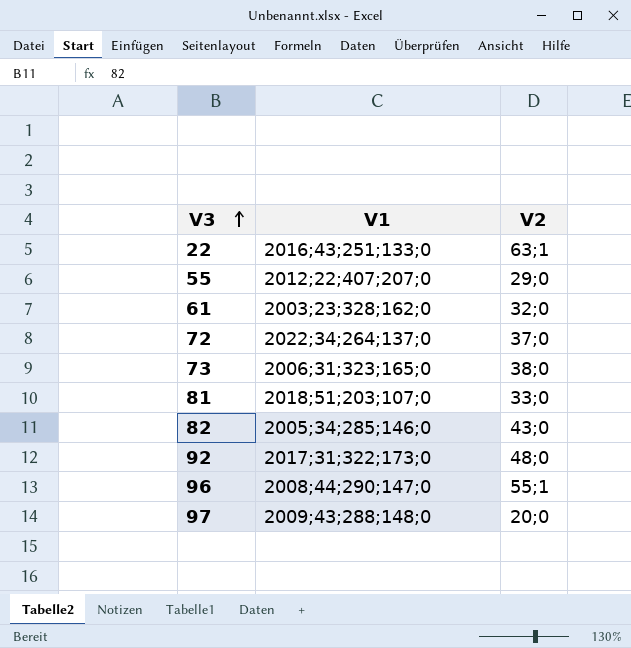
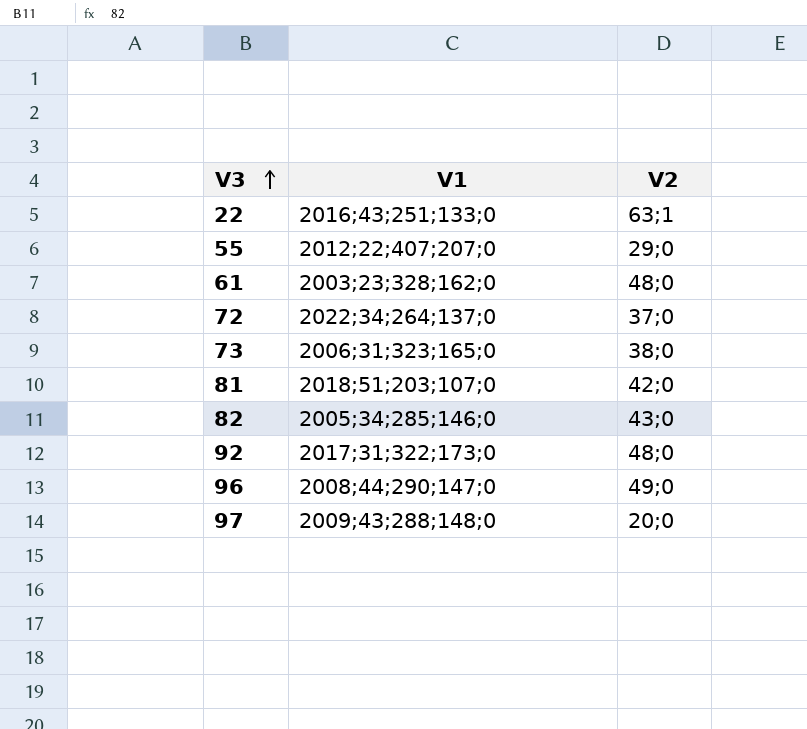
61 | V2: 32;0 -> 48;0
81 | V2: 33;0 -> 42;0
96 | V2: 55;1 -> 49;0

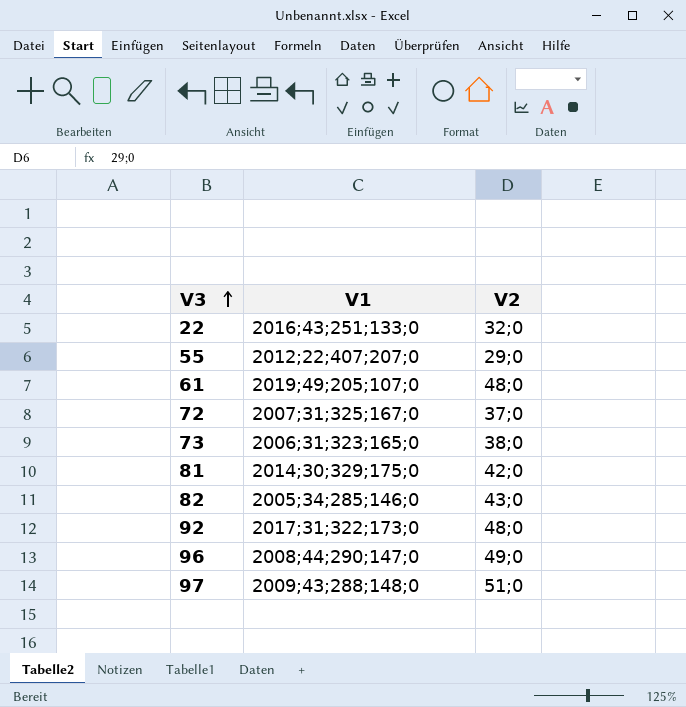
22 | V2: 63;1 -> 32;0
61 | V1: 2003;23;328;162;0 -> 2019;49;205;107;0
72 | V1: 2022;34;264;137;0 -> 2007;31;325;167;0
81 | V1: 2018;51;203;107;0 -> 2014;30;329;175;0
97 | V2: 20;0 -> 51;0

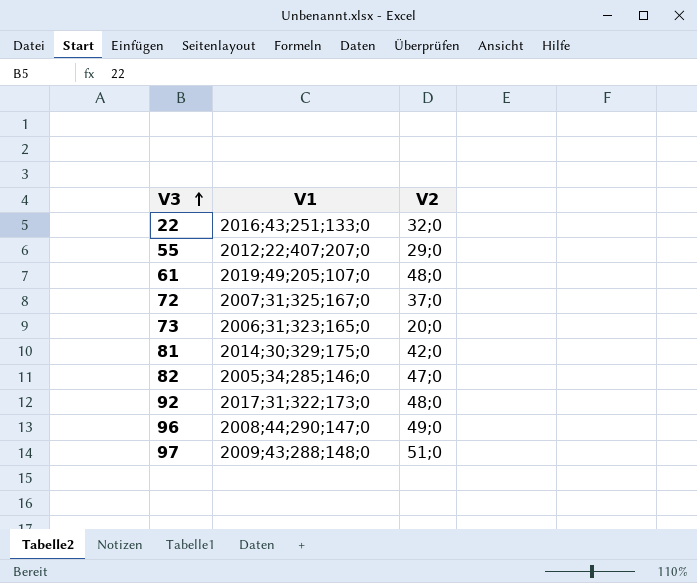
73 | V2: 38;0 -> 20;0
82 | V2: 43;0 -> 47;0

